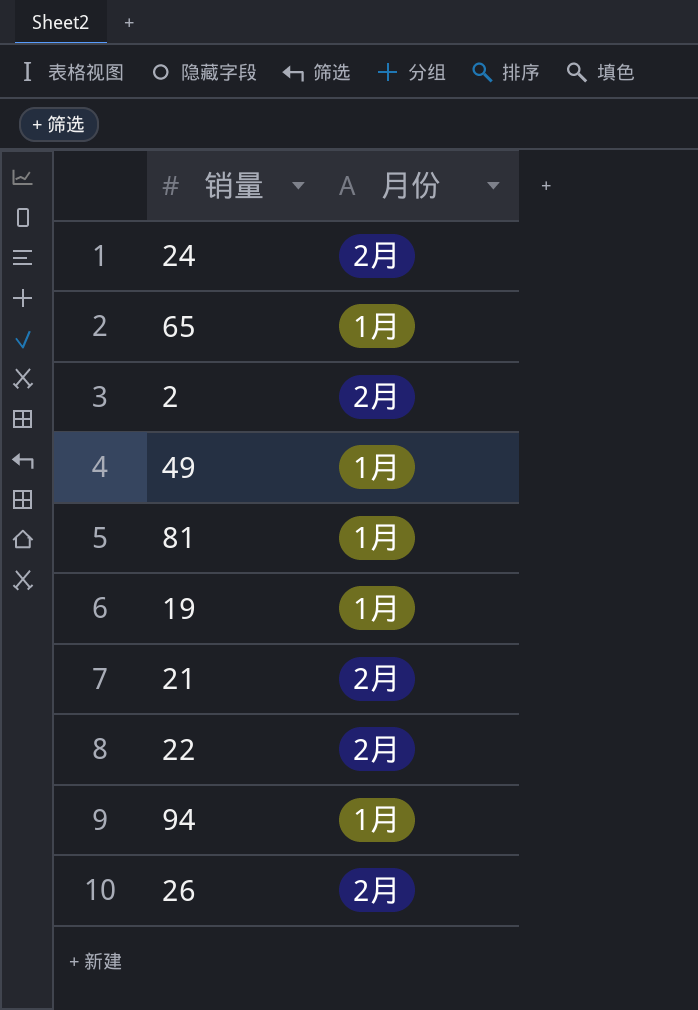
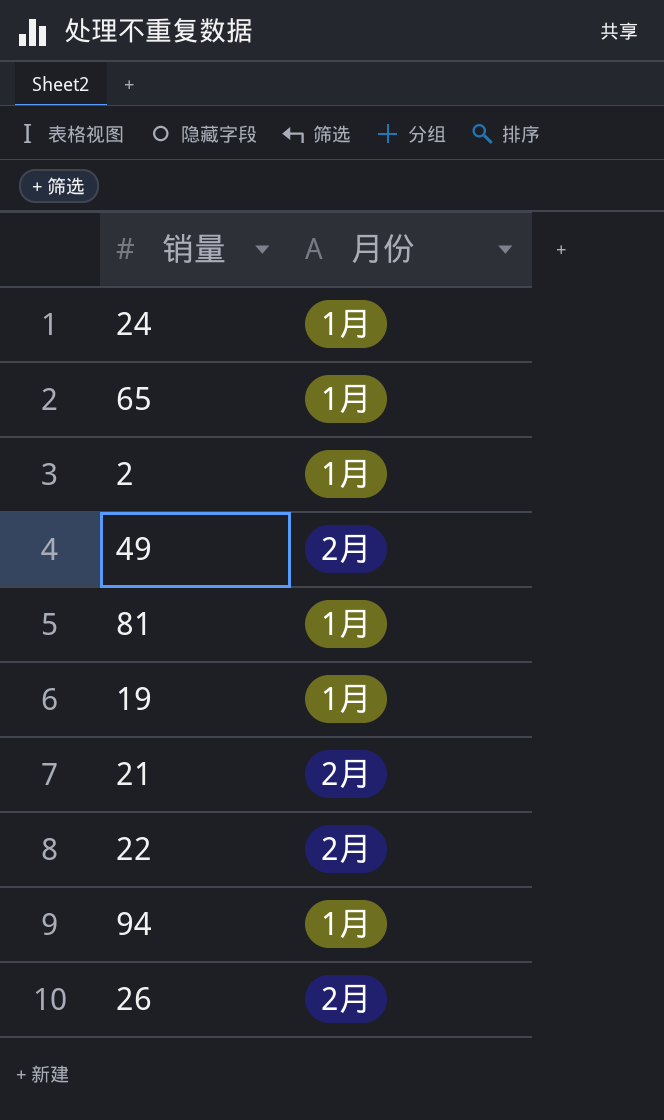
24 | 月份: 2月 -> 1月
2 | 月份: 2月 -> 1月
49 | 月份: 1月 -> 2月

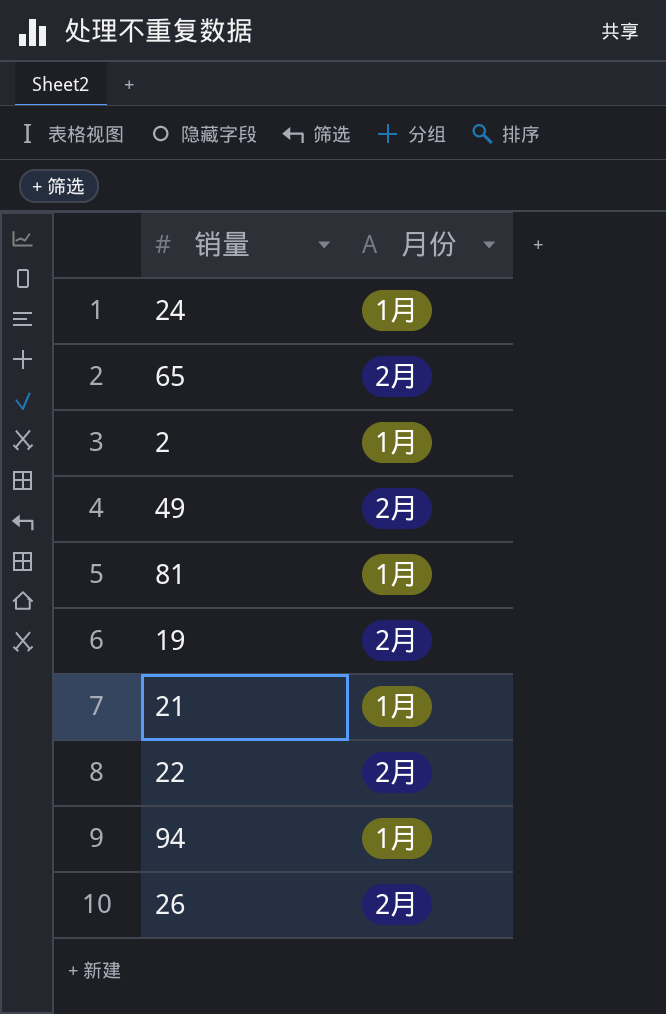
65 | 月份: 1月 -> 2月
19 | 月份: 1月 -> 2月
21 | 月份: 2月 -> 1月

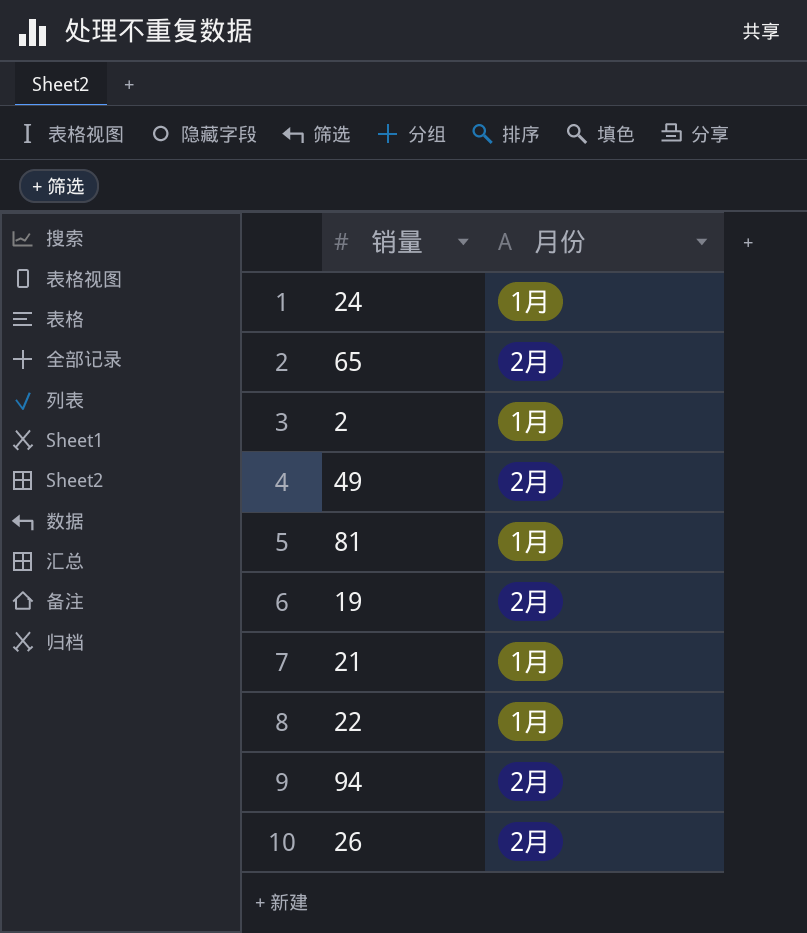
22 | 月份: 2月 -> 1月
94 | 月份: 1月 -> 2月

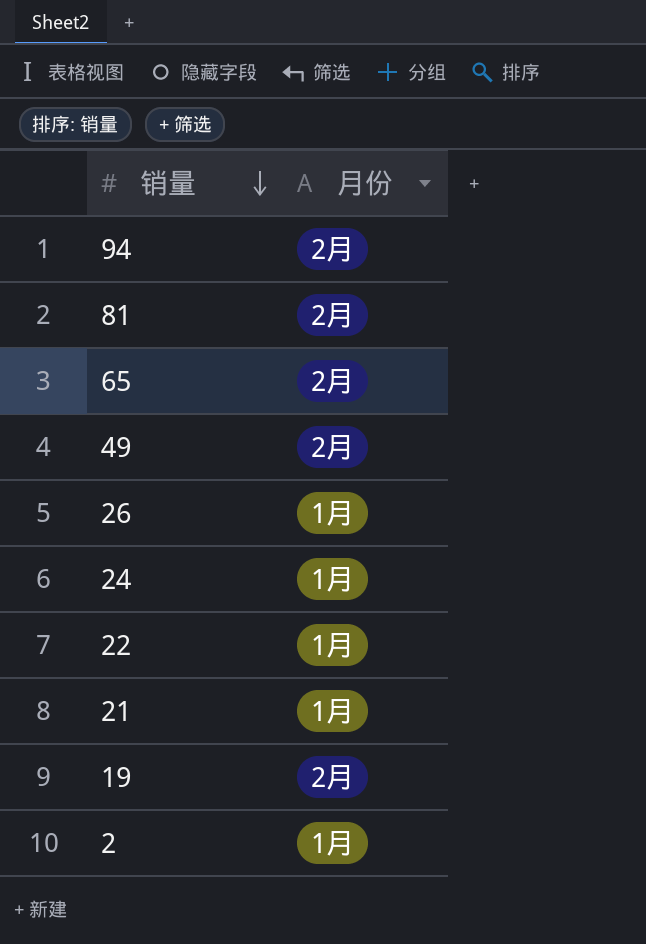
row order: none -> 销量 descending
81 | 月份: 1月 -> 2月
26 | 月份: 2月 -> 1月

